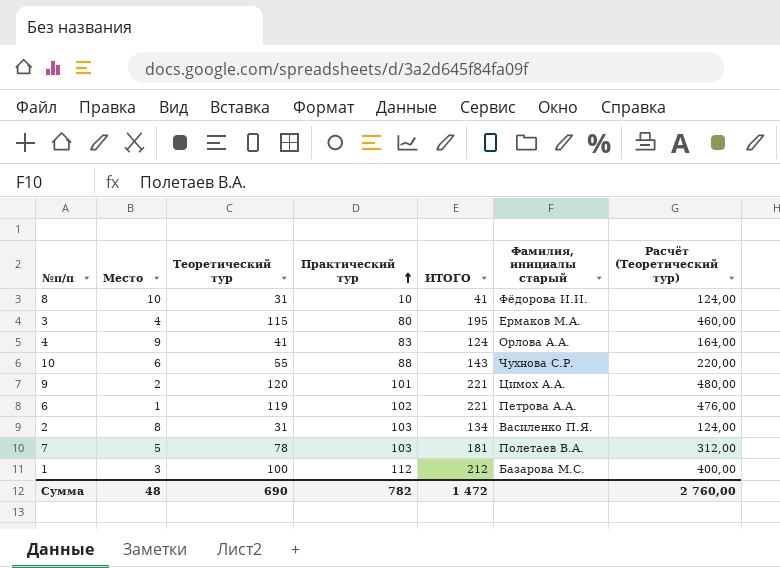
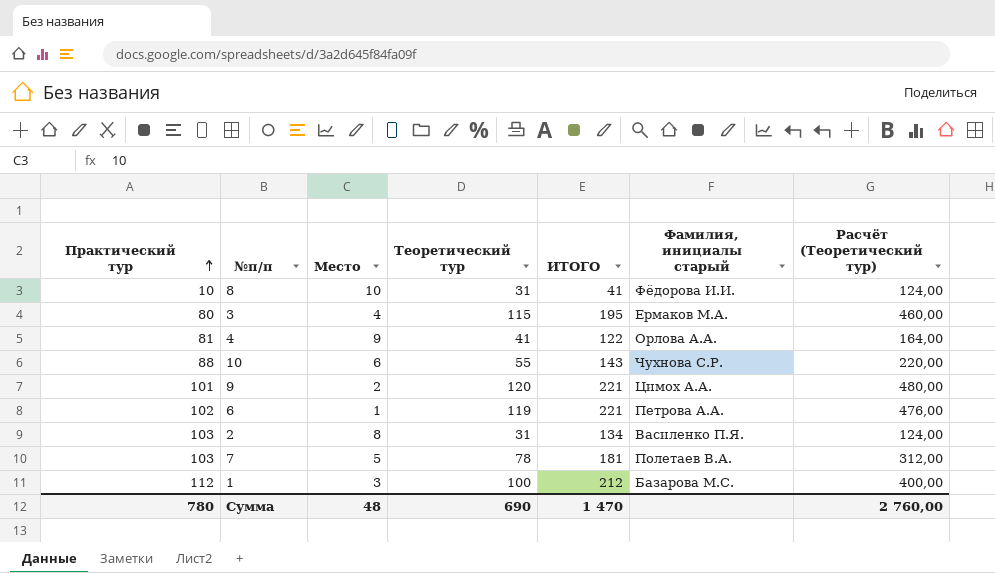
column Практический тур | position: 4 -> 1
4 | Практический тур: 83 -> 81
4 | ИТОГО: 124 -> 122
Сумма | Практический тур: 782 -> 780
Сумма | ИТОГО: 1 472 -> 1 470

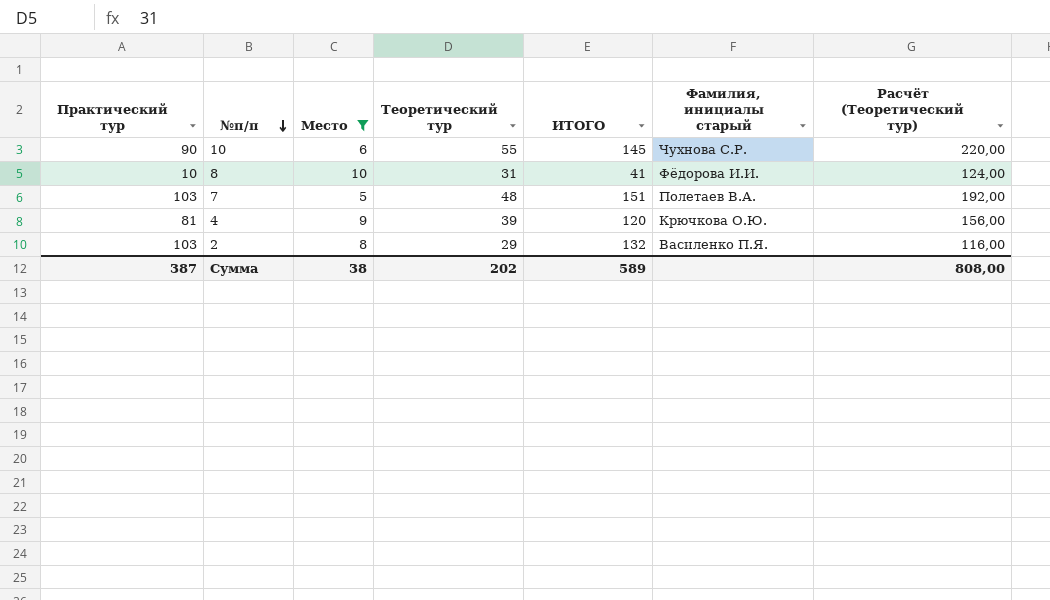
filter: none -> Место >= 5
row order: Практический тур ascending -> №п/п descending
10 | Практический тур: 88 -> 90
10 | ИТОГО: 143 -> 145
7 | Теоретический тур: 78 -> 48
7 | ИТОГО: 181 -> 151
7 | Расчёт (Теоретический тур): 312,00 -> 192,00
4 | Теоретический тур: 41 -> 39
4 | ИТОГО: 122 -> 120
4 | Фамилия, инициалы старый: Орлова А.А. -> Крючкова О.Ю.
4 | Расчёт (Теоретический тур): 164,00 -> 156,00
2 | Теоретический тур: 31 -> 29
2 | ИТОГО: 134 -> 132
2 | Расчёт (Теоретический тур): 124,00 -> 116,00
Сумма | Практический тур: 780 -> 387
Сумма | Место: 48 -> 38
Сумма | Теоретический тур: 690 -> 202
Сумма | ИТОГО: 1 470 -> 589
Сумма | Расчёт (Теоретический тур): 2 760,00 -> 808,00

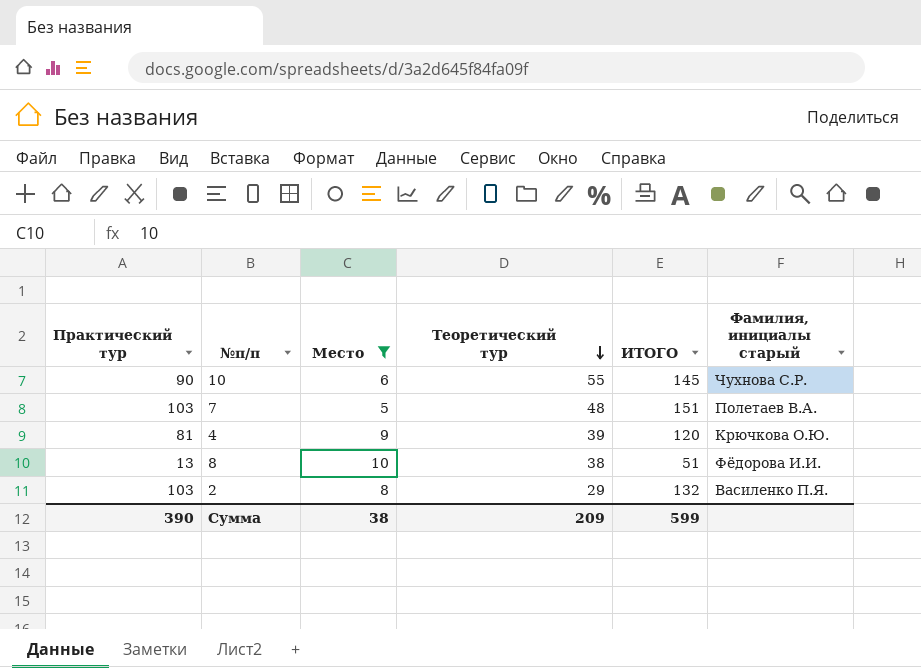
row order: №п/п descending -> Теоретический тур descending
column Расчёт (Теоретический тур) | formula: [Теоретический тур] * 4 -> none
8 | Практический тур: 10 -> 13
8 | Теоретический тур: 31 -> 38
8 | ИТОГО: 41 -> 51
Сумма | Практический тур: 387 -> 390
Сумма | Теоретический тур: 202 -> 209
Сумма | ИТОГО: 589 -> 599

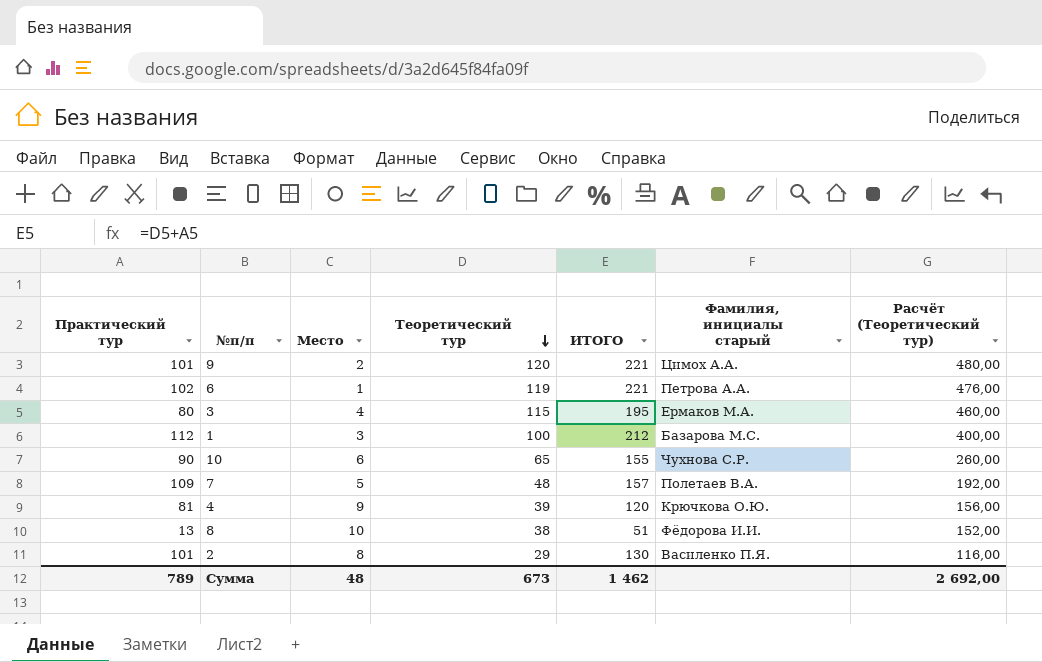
filter: Место >= 5 -> none
column Расчёт (Теоретический тур) | formula: none -> [Теоретический тур] * 4
10 | Теоретический тур: 55 -> 65
10 | ИТОГО: 145 -> 155
7 | Практический тур: 103 -> 109
7 | ИТОГО: 151 -> 157
2 | Практический тур: 103 -> 101
2 | ИТОГО: 132 -> 130
Сумма | Практический тур: 390 -> 789
Сумма | Место: 38 -> 48
Сумма | Теоретический тур: 209 -> 673
Сумма | ИТОГО: 599 -> 1 462

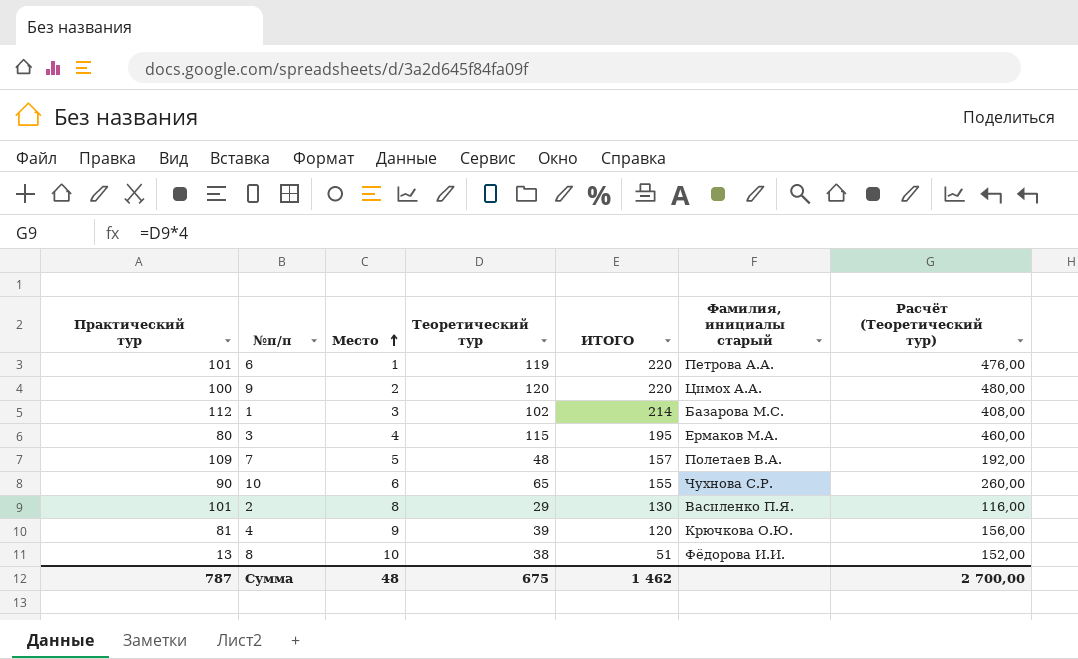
row order: Теоретический тур descending -> Место ascending
6 | Практический тур: 102 -> 101
6 | ИТОГО: 221 -> 220
9 | Практический тур: 101 -> 100
9 | ИТОГО: 221 -> 220
1 | Теоретический тур: 100 -> 102
1 | ИТОГО: 212 -> 214
1 | Расчёт (Теоретический тур): 400,00 -> 408,00
Сумма | Практический тур: 789 -> 787
Сумма | Теоретический тур: 673 -> 675
Сумма | Расчёт (Теоретический тур): 2 692,00 -> 2 700,00

